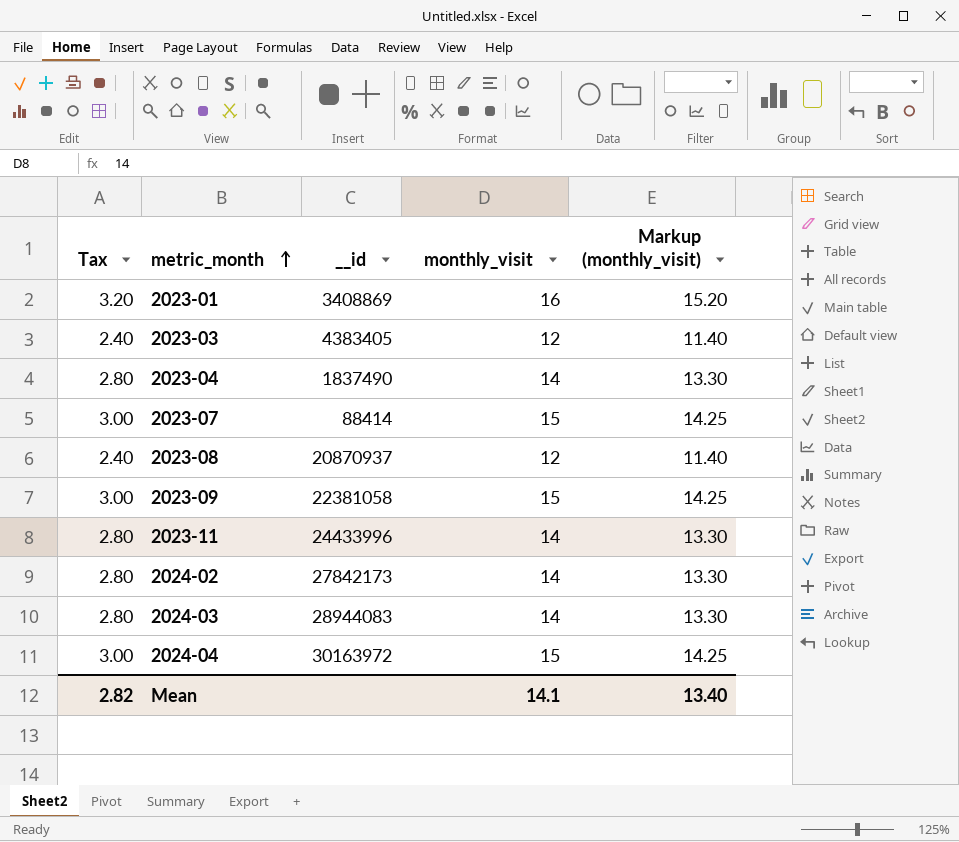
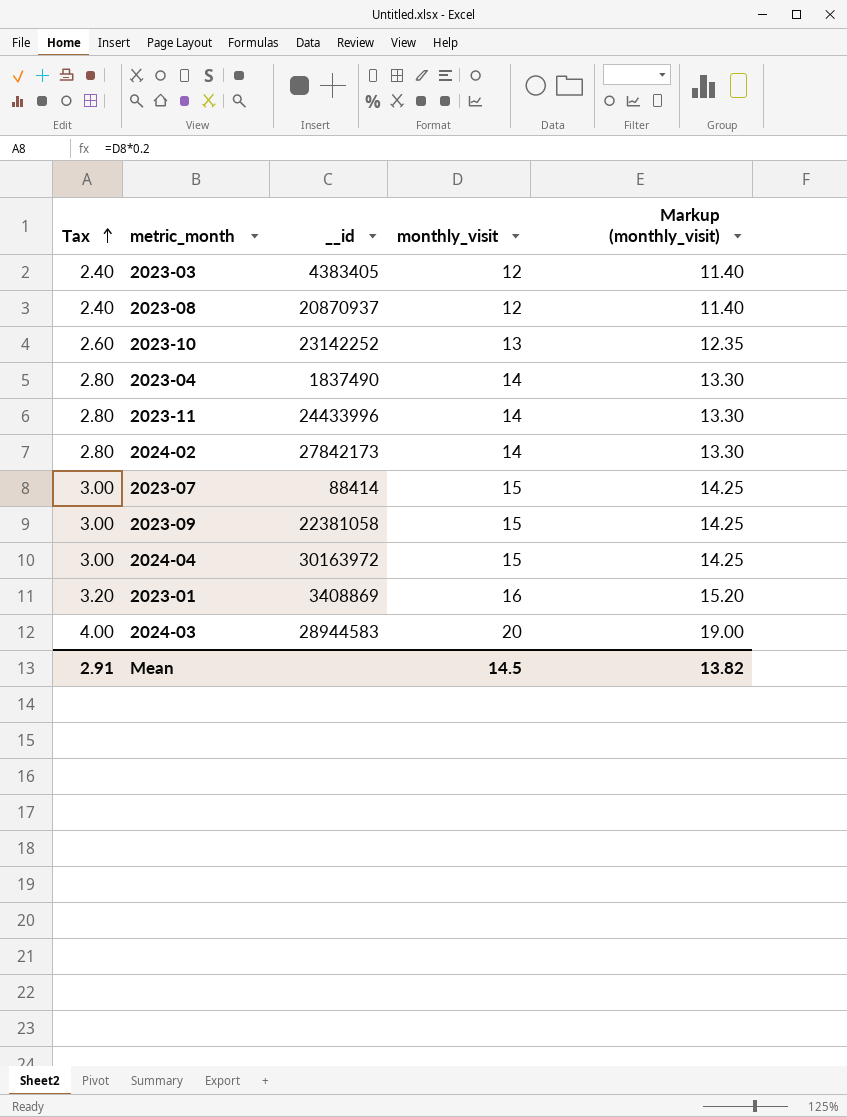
row order: metric_month ascending -> Tax ascending
row 2023-10: none -> 2.60 | 23142252 | 13 | 12.35
2024-03 | Tax: 2.80 -> 4.00
2024-03 | __id: 28944083 -> 28944583
2024-03 | monthly_visit: 14 -> 20
2024-03 | Markup (monthly_visit): 13.30 -> 19.00
Mean | Tax: 2.82 -> 2.91
Mean | monthly_visit: 14.1 -> 14.5
Mean | Markup (monthly_visit): 13.40 -> 13.82

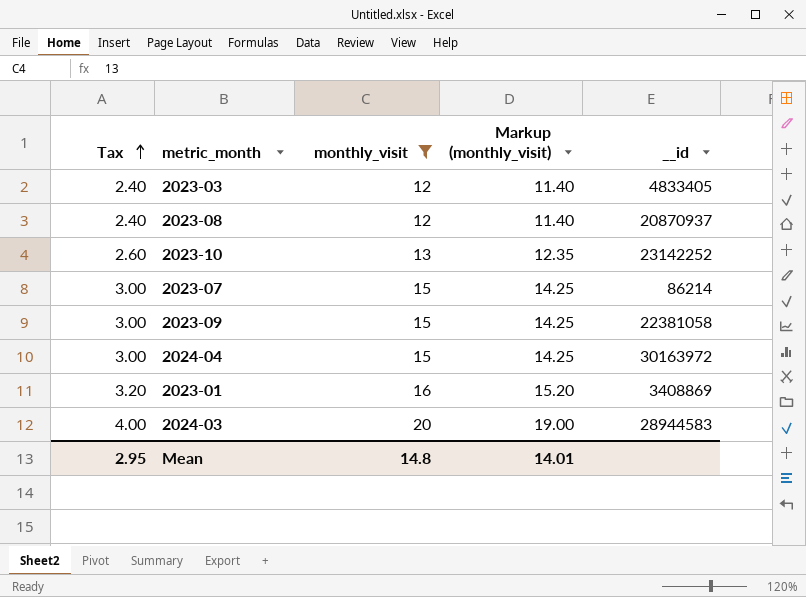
filter: none -> monthly_visit != 14
column __id | position: 3 -> 5
2023-03 | __id: 4383405 -> 4833405
2023-07 | __id: 88414 -> 86214
Mean | Tax: 2.91 -> 2.95
Mean | monthly_visit: 14.5 -> 14.8
Mean | Markup (monthly_visit): 13.82 -> 14.01

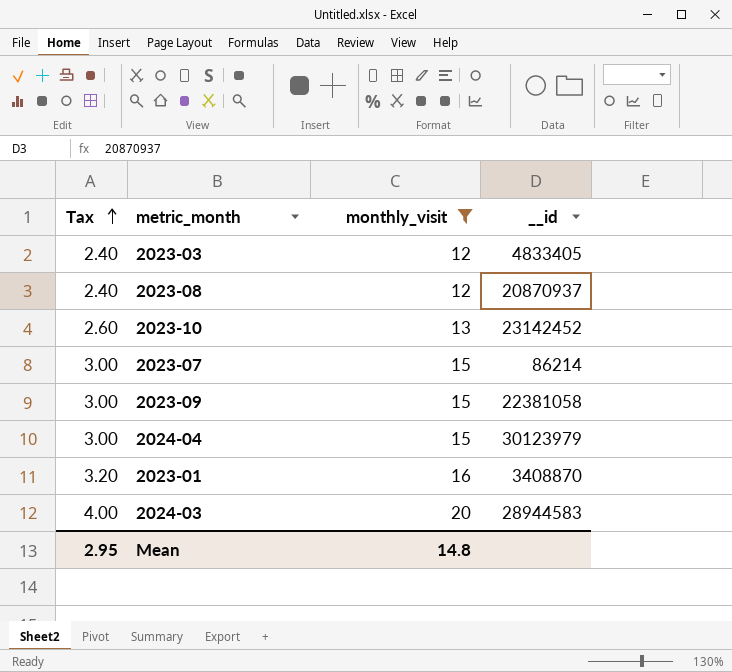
column Markup (monthly_visit) | formula: [monthly_visit] * 0.95 -> none
2023-10 | __id: 23142252 -> 23142452
2024-04 | __id: 30163972 -> 30123979
2023-01 | __id: 3408869 -> 3408870

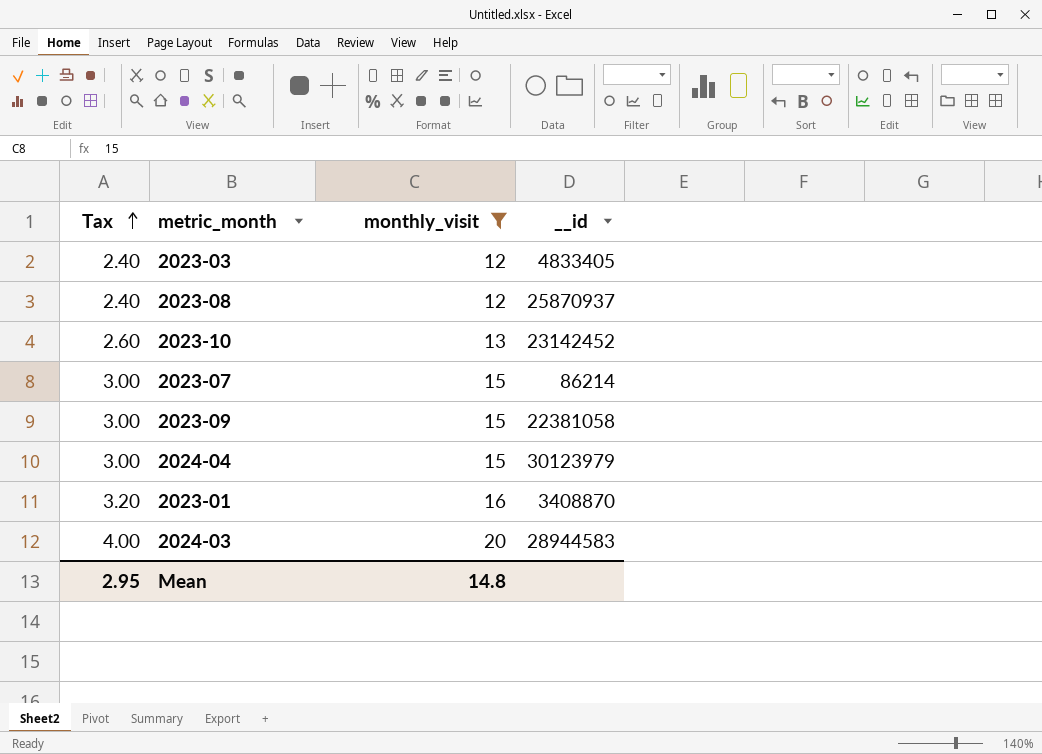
2023-08 | __id: 20870937 -> 25870937

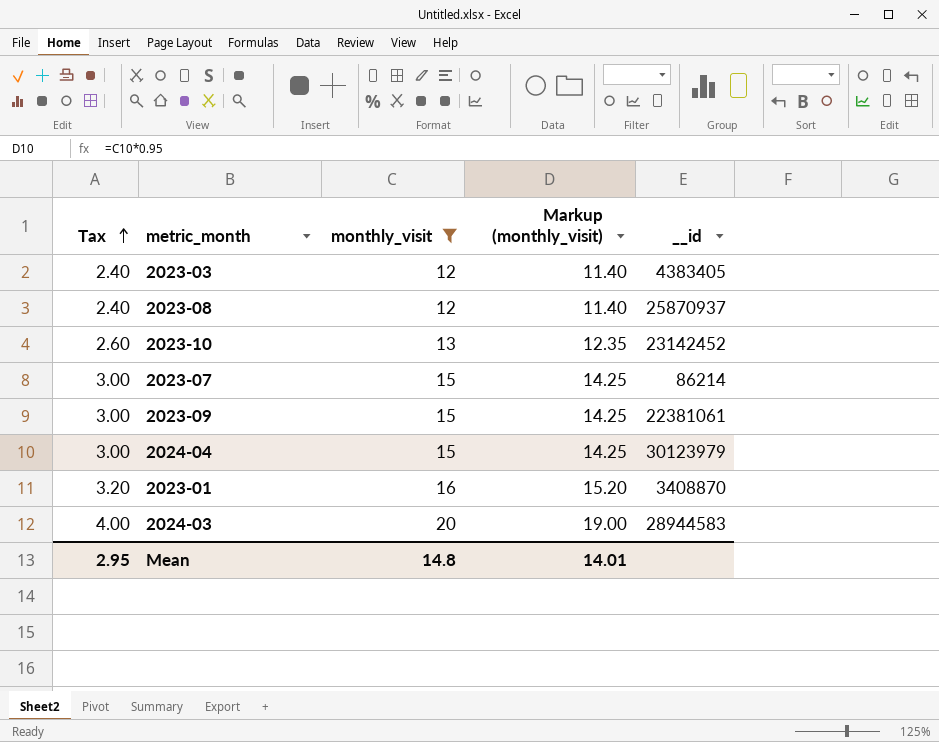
column Markup (monthly_visit) | formula: none -> [monthly_visit] * 0.95
2023-03 | __id: 4833405 -> 4383405
2023-09 | __id: 22381058 -> 22381061

